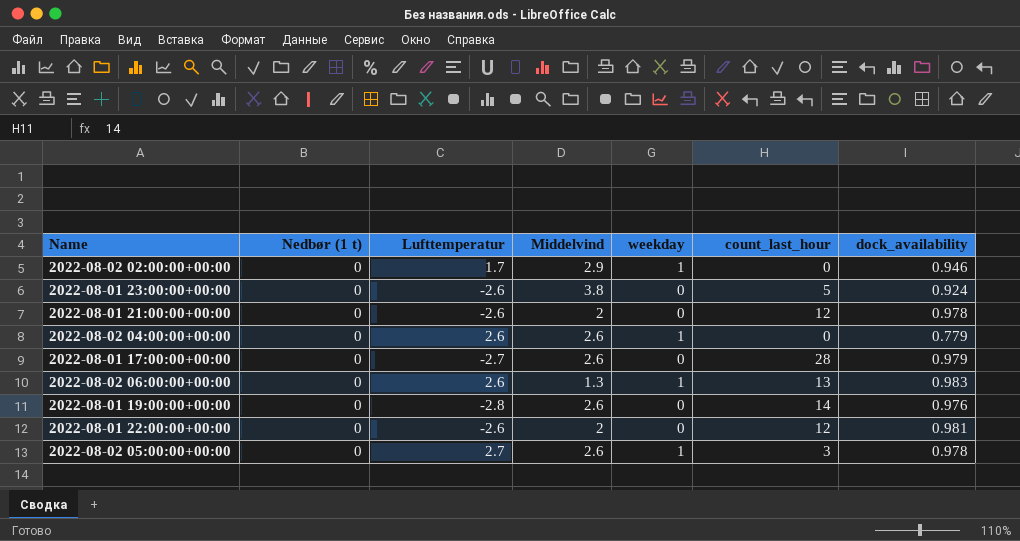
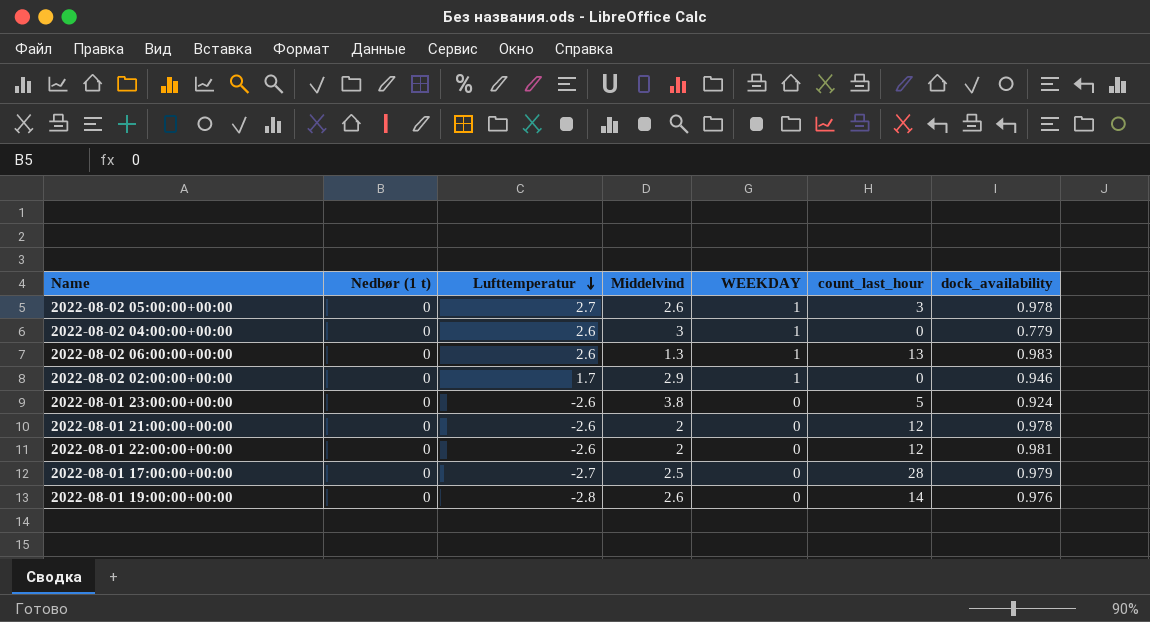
row order: none -> Lufttemperatur descending
column name: weekday -> WEEKDAY
2022-08-02 04:00:00+00:00 | Middelvind: 2.6 -> 3
2022-08-01 17:00:00+00:00 | Middelvind: 2.6 -> 2.5

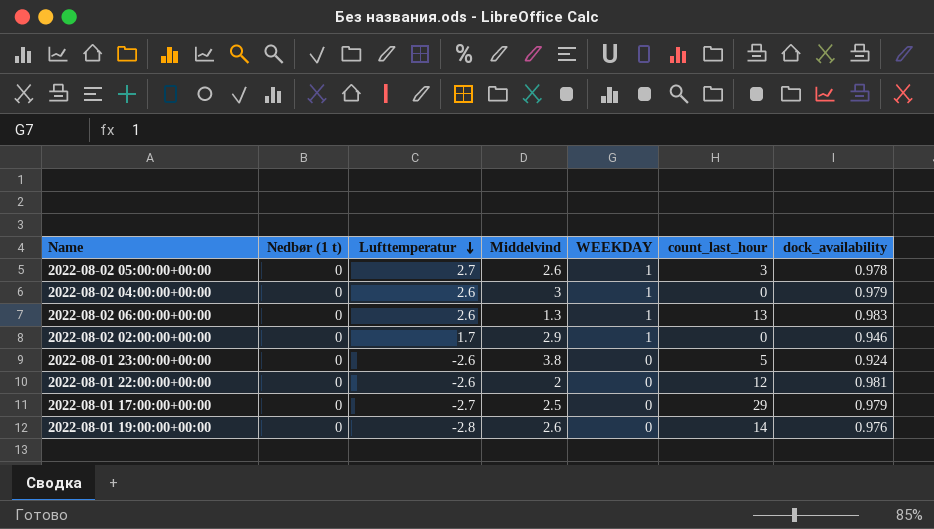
row 2022-08-01 21:00:00+00:00: 0 | -2.6 | 2 | 0 | 12 | 0.978 -> none
2022-08-02 04:00:00+00:00 | dock_availability: 0.779 -> 0.979
2022-08-01 17:00:00+00:00 | count_last_hour: 28 -> 29

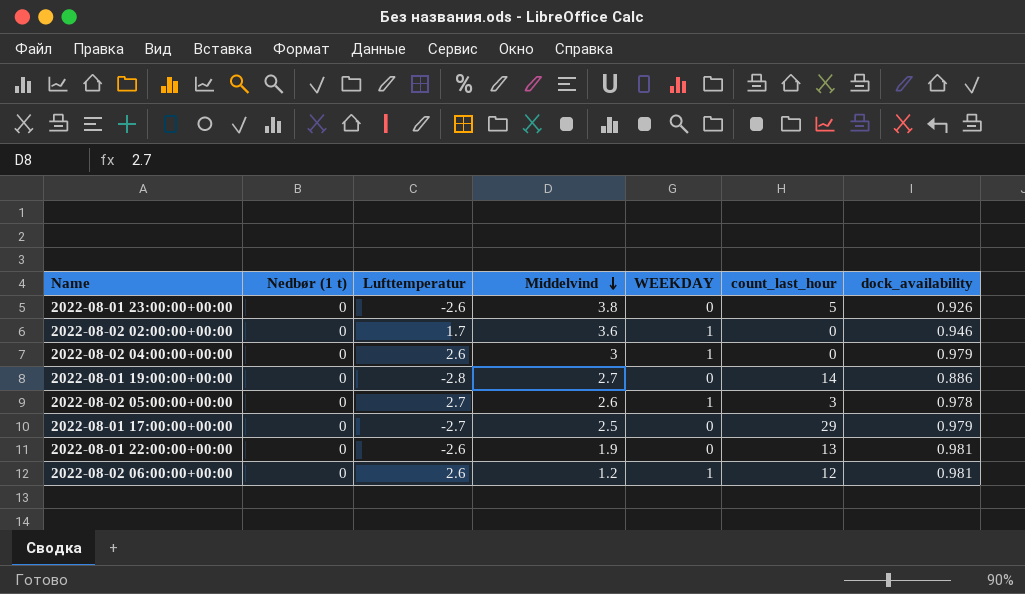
row order: Lufttemperatur descending -> Middelvind descending
2022-08-01 23:00:00+00:00 | dock_availability: 0.924 -> 0.926
2022-08-02 02:00:00+00:00 | Middelvind: 2.9 -> 3.6
2022-08-01 19:00:00+00:00 | Middelvind: 2.6 -> 2.7
2022-08-01 19:00:00+00:00 | dock_availability: 0.976 -> 0.886
2022-08-01 22:00:00+00:00 | Middelvind: 2 -> 1.9
2022-08-01 22:00:00+00:00 | count_last_hour: 12 -> 13
2022-08-02 06:00:00+00:00 | Middelvind: 1.3 -> 1.2
2022-08-02 06:00:00+00:00 | count_last_hour: 13 -> 12
2022-08-02 06:00:00+00:00 | dock_availability: 0.983 -> 0.981

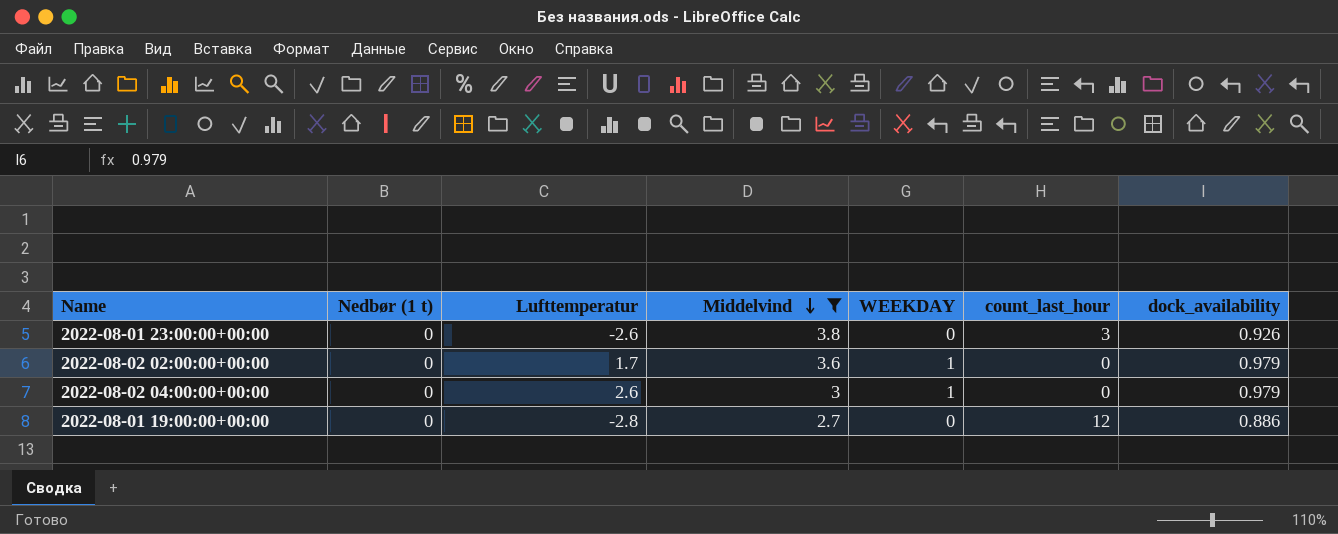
filter: none -> Middelvind >= 2.7
2022-08-01 23:00:00+00:00 | count_last_hour: 5 -> 3
2022-08-02 02:00:00+00:00 | dock_availability: 0.946 -> 0.979
2022-08-01 19:00:00+00:00 | count_last_hour: 14 -> 12

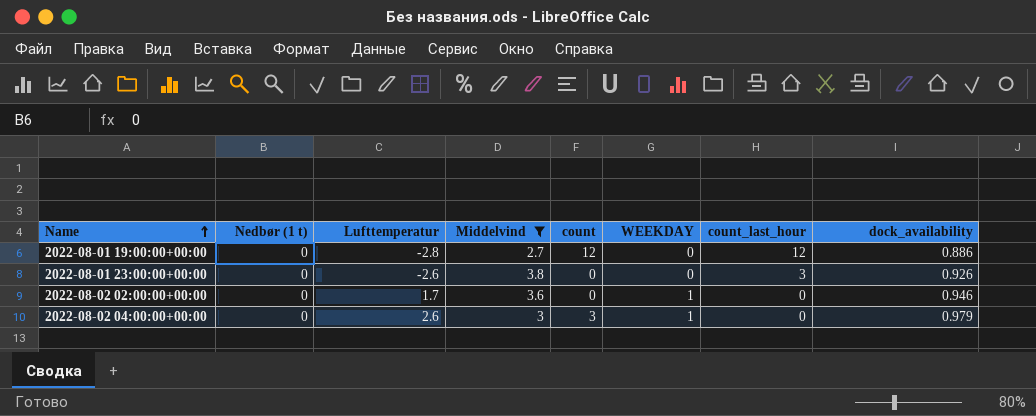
row order: Middelvind descending -> Name ascending
column count | position: none -> 5
2022-08-02 02:00:00+00:00 | dock_availability: 0.979 -> 0.946

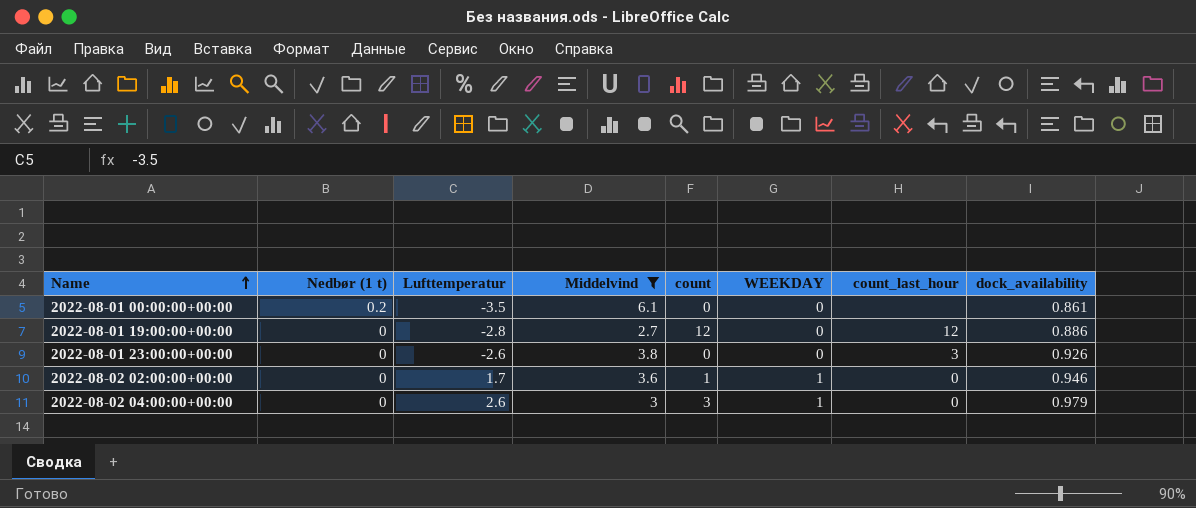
row 2022-08-01 00:00:00+00:00: none -> 0.2 | -3.5 | 6.1 | 0 | 0 | none | 0.861
2022-08-02 02:00:00+00:00 | count: 0 -> 1

